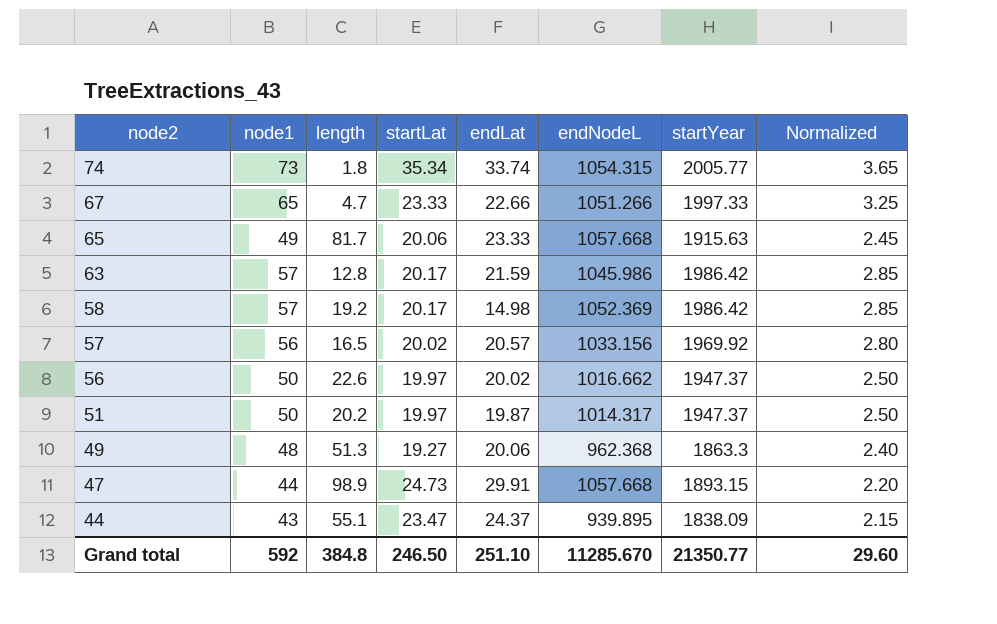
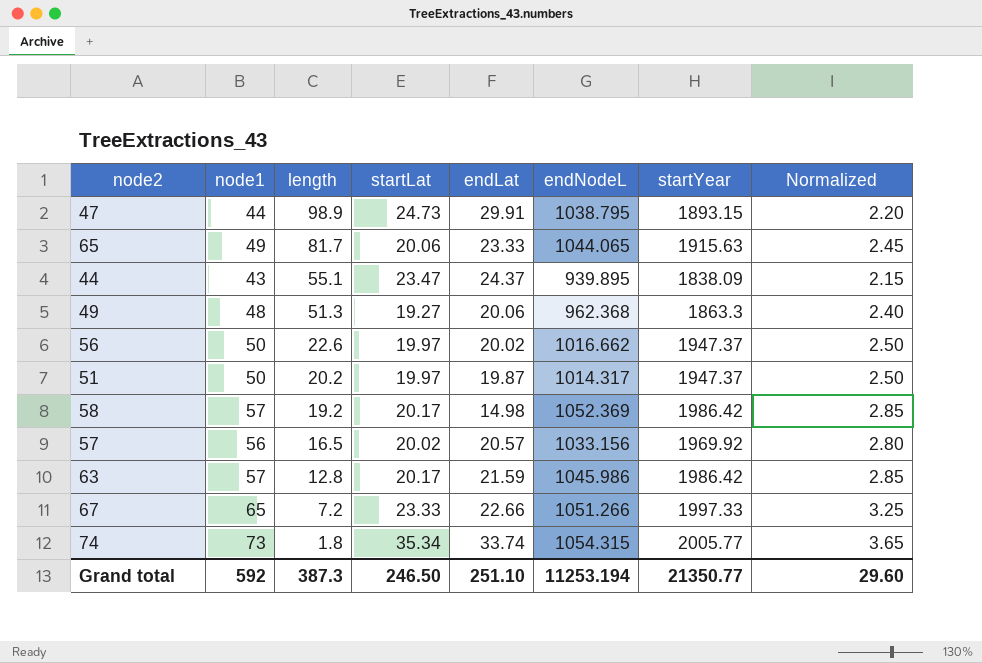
row order: node2 descending -> length descending
47 | endNodeL: 1057.668 -> 1038.795
65 | endNodeL: 1057.668 -> 1044.065
67 | length: 4.7 -> 7.2
Grand total | length: 384.8 -> 387.3
Grand total | endNodeL: 11285.670 -> 11253.194

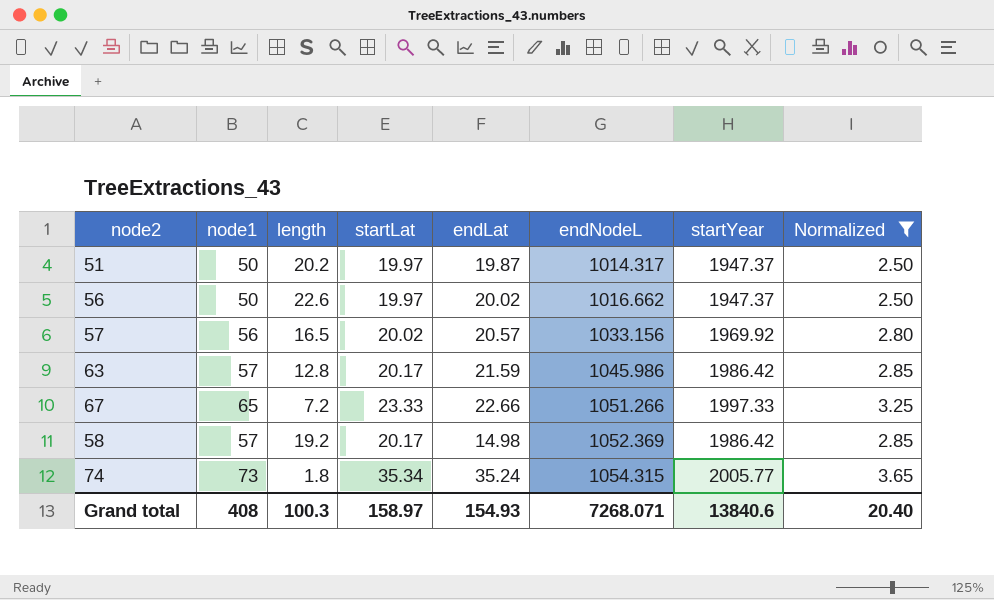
filter: none -> Normalized >= 2.50
row order: length descending -> endNodeL ascending
74 | endLat: 33.74 -> 35.24
Grand total | node1: 592 -> 408
Grand total | length: 387.3 -> 100.3
Grand total | startLat: 246.50 -> 158.97
Grand total | endLat: 251.10 -> 154.93
Grand total | endNodeL: 11253.194 -> 7268.071
Grand total | startYear: 21350.77 -> 13840.6
Grand total | Normalized: 29.60 -> 20.40

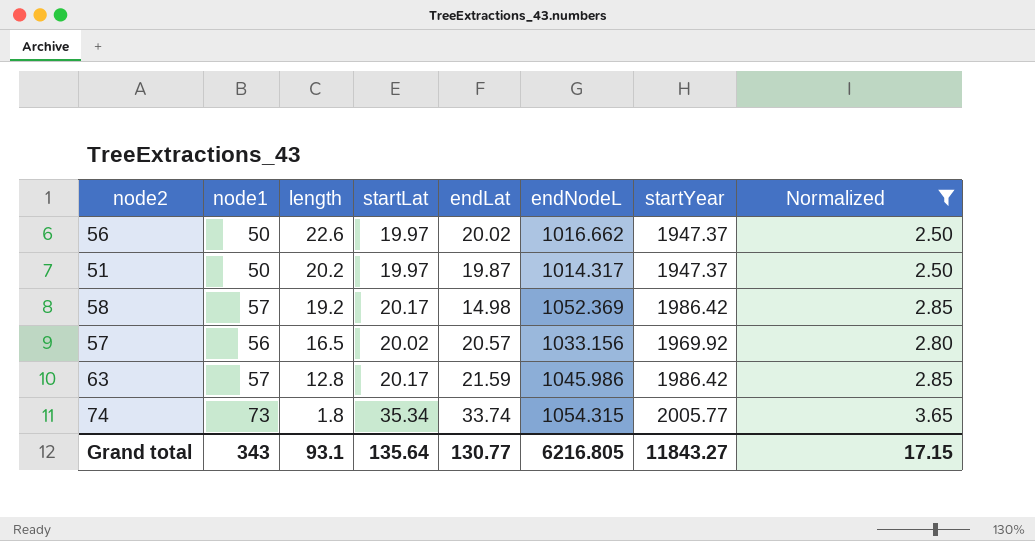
row order: endNodeL ascending -> length descending
row 67: 65 | 7.2 | 23.33 | 22.66 | 1051.266 | 1997.33 | 3.25 -> none
74 | endLat: 35.24 -> 33.74
Grand total | node1: 408 -> 343
Grand total | length: 100.3 -> 93.1
Grand total | startLat: 158.97 -> 135.64
Grand total | endLat: 154.93 -> 130.77
Grand total | endNodeL: 7268.071 -> 6216.805
Grand total | startYear: 13840.6 -> 11843.27
Grand total | Normalized: 20.40 -> 17.15

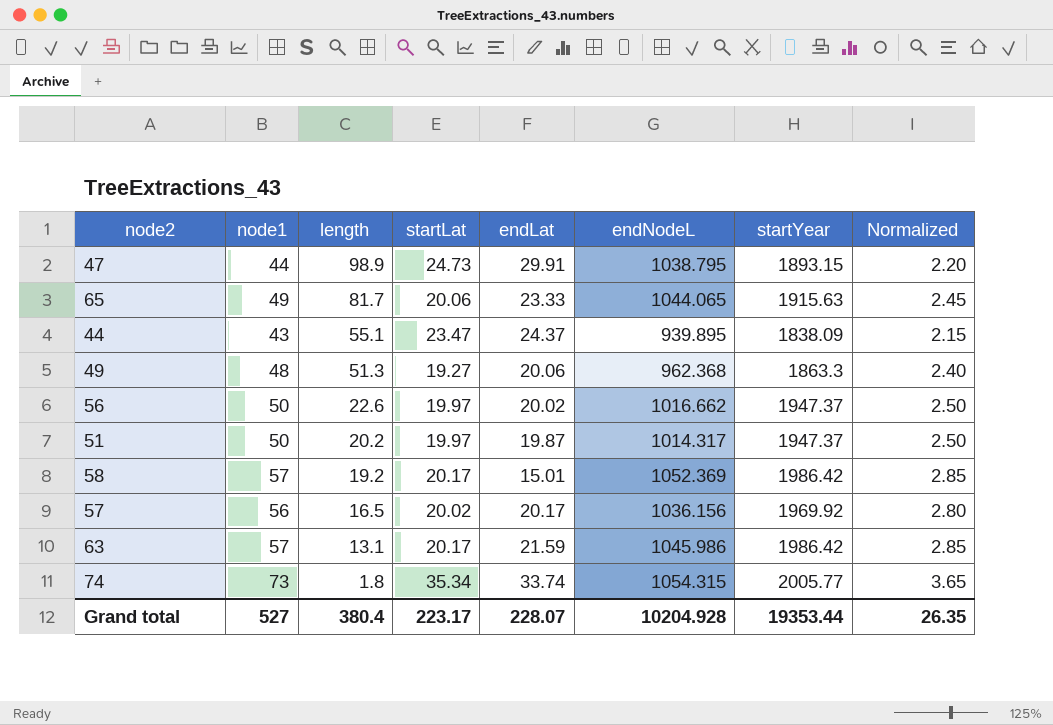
filter: Normalized >= 2.50 -> none
58 | endLat: 14.98 -> 15.01
57 | endLat: 20.57 -> 20.17
57 | endNodeL: 1033.156 -> 1036.156
63 | length: 12.8 -> 13.1
Grand total | node1: 343 -> 527
Grand total | length: 93.1 -> 380.4
Grand total | startLat: 135.64 -> 223.17
Grand total | endLat: 130.77 -> 228.07
Grand total | endNodeL: 6216.805 -> 10204.928
Grand total | startYear: 11843.27 -> 19353.44
Grand total | Normalized: 17.15 -> 26.35

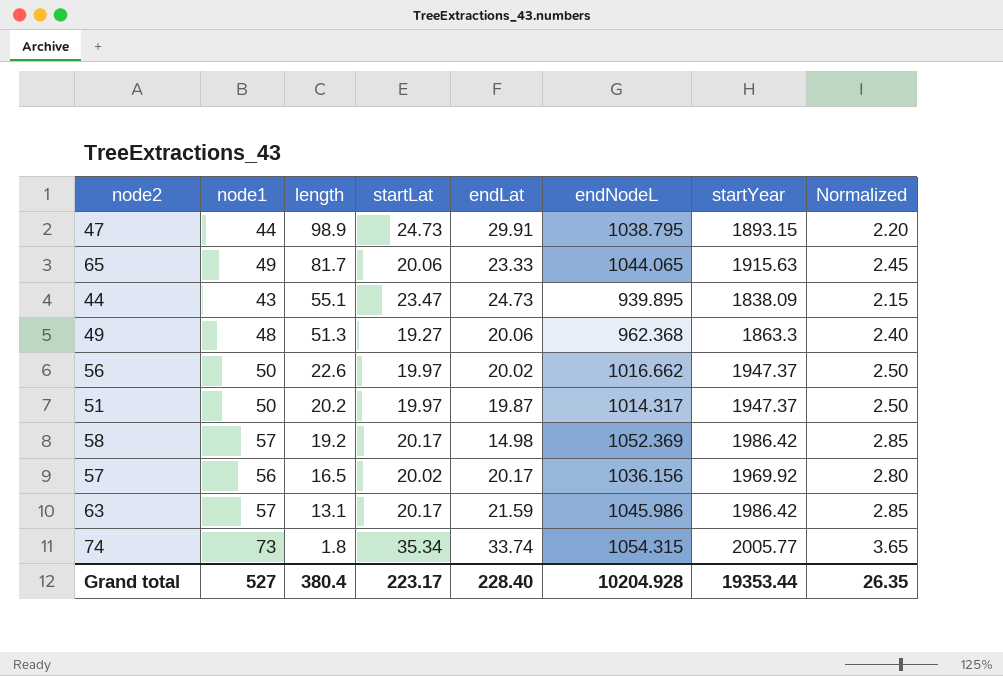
44 | endLat: 24.37 -> 24.73
58 | endLat: 15.01 -> 14.98
Grand total | endLat: 228.07 -> 228.40

